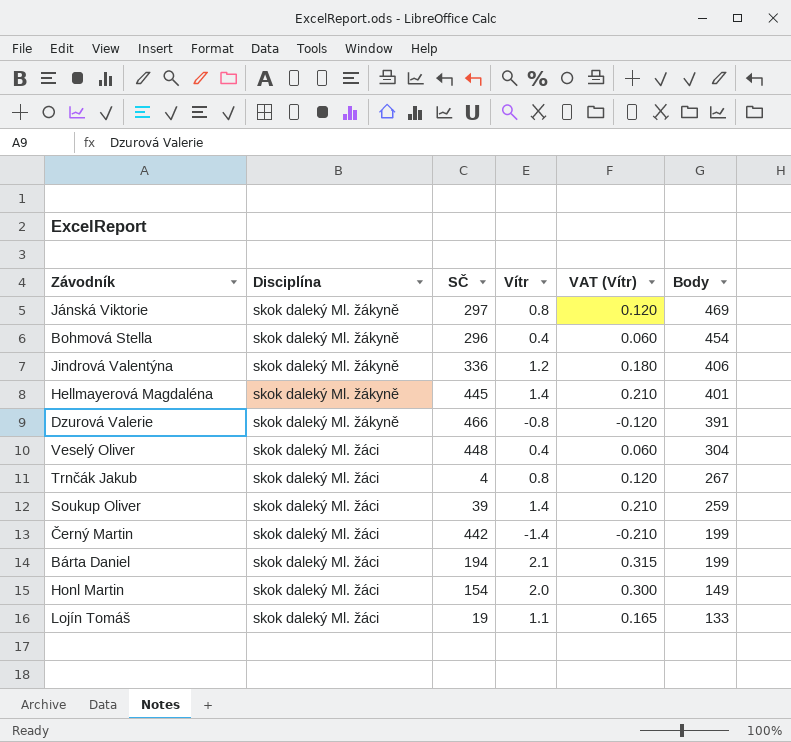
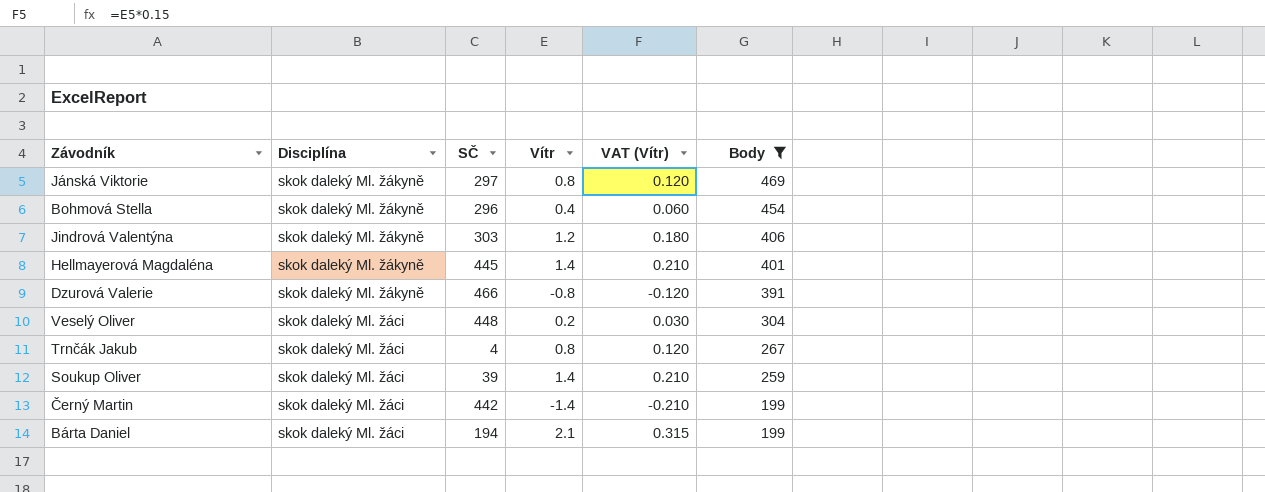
filter: none -> Body >= 199
Jindrová Valentýna | SČ: 336 -> 303
Veselý Oliver | Vítr: 0.4 -> 0.2
Veselý Oliver | VAT (Vítr): 0.060 -> 0.030

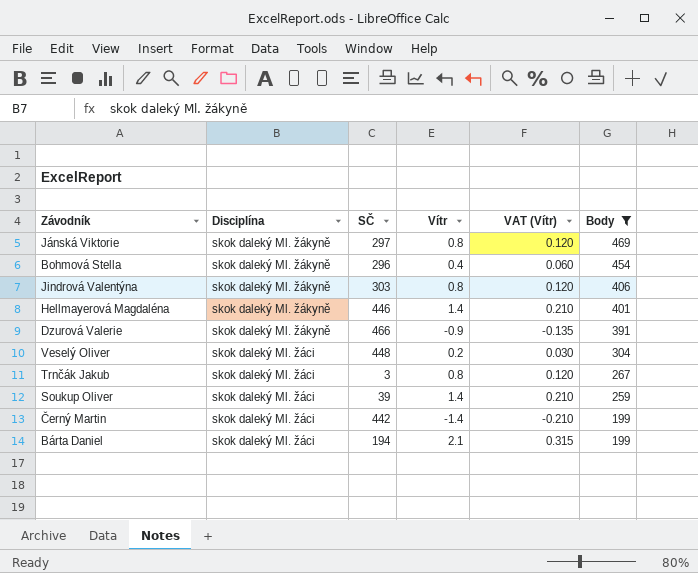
Jindrová Valentýna | Vítr: 1.2 -> 0.8
Jindrová Valentýna | VAT (Vítr): 0.180 -> 0.120
Hellmayerová Magdaléna | SČ: 445 -> 446
Dzurová Valerie | Vítr: -0.8 -> -0.9
Dzurová Valerie | VAT (Vítr): -0.120 -> -0.135
Trnčák Jakub | SČ: 4 -> 3

